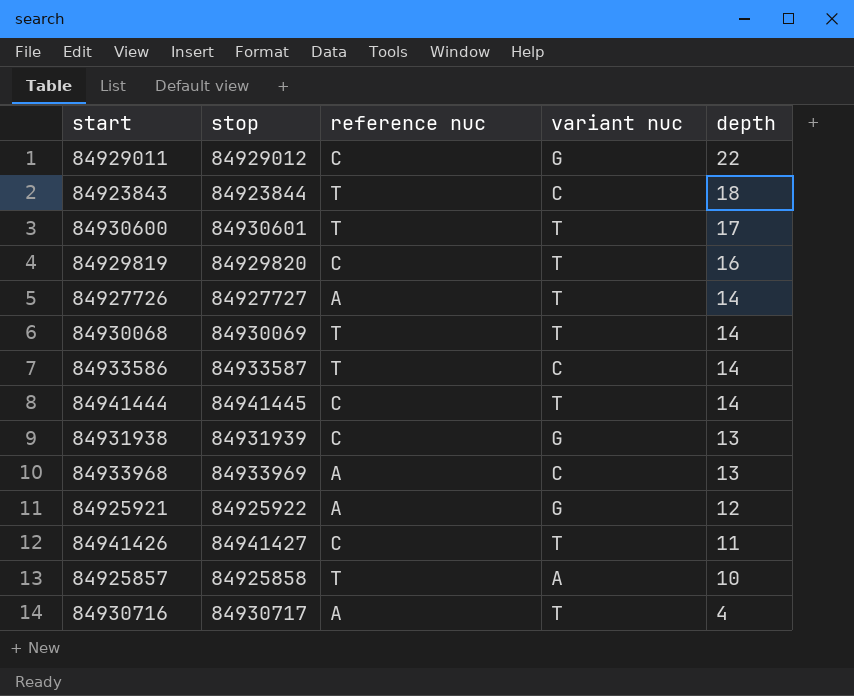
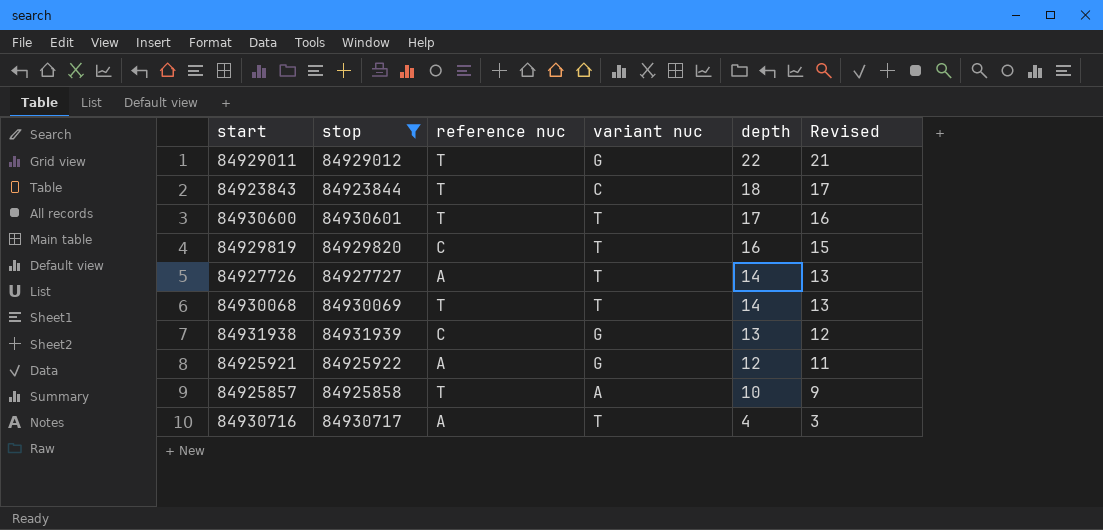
filter: none -> stop <= 84931939
column Revised | formula: none -> [depth] - 1
84929011 | reference nuc: C -> T

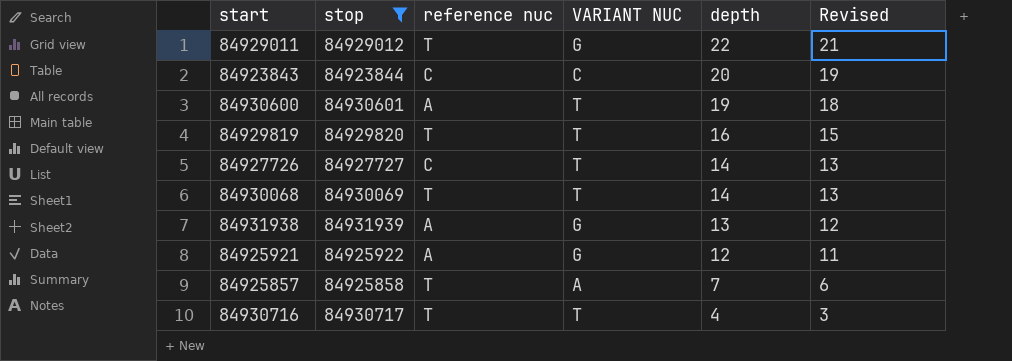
column name: variant nuc -> VARIANT NUC
84923843 | reference nuc: T -> C
84923843 | depth: 18 -> 20
84923843 | Revised: 17 -> 19
84930600 | reference nuc: T -> A
84930600 | depth: 17 -> 19
84930600 | Revised: 16 -> 18
84929819 | reference nuc: C -> T
84927726 | reference nuc: A -> C
84931938 | reference nuc: C -> A
84925857 | depth: 10 -> 7
84925857 | Revised: 9 -> 6
84930716 | reference nuc: A -> T

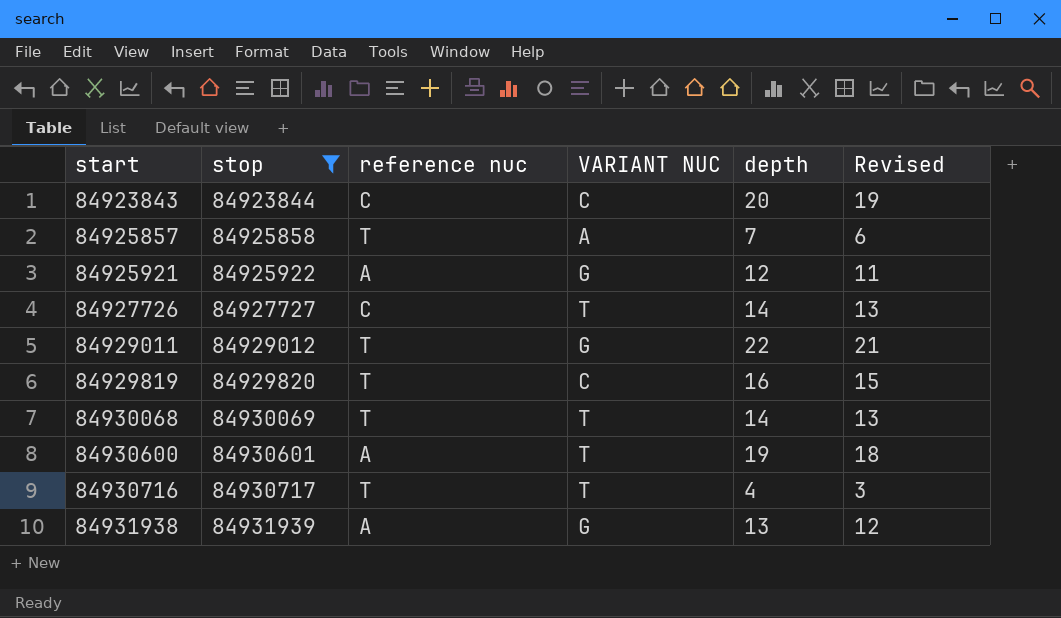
row order: depth descending -> start ascending
84929819 | VARIANT NUC: T -> C

